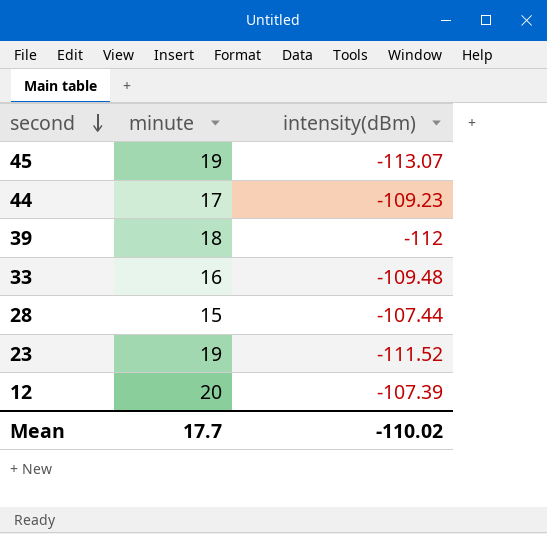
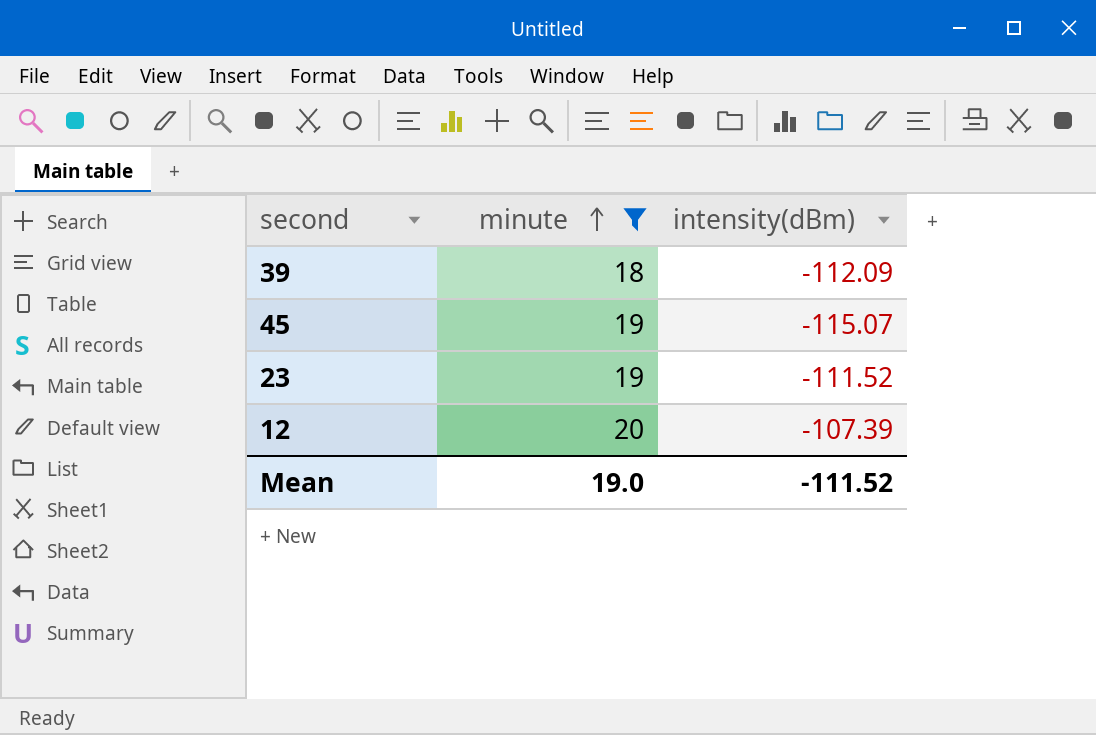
filter: none -> minute >= 18
row order: second descending -> minute ascending
39 | intensity(dBm): -112 -> -112.09
45 | intensity(dBm): -113.07 -> -115.07
Mean | minute: 17.7 -> 19.0
Mean | intensity(dBm): -110.02 -> -111.52

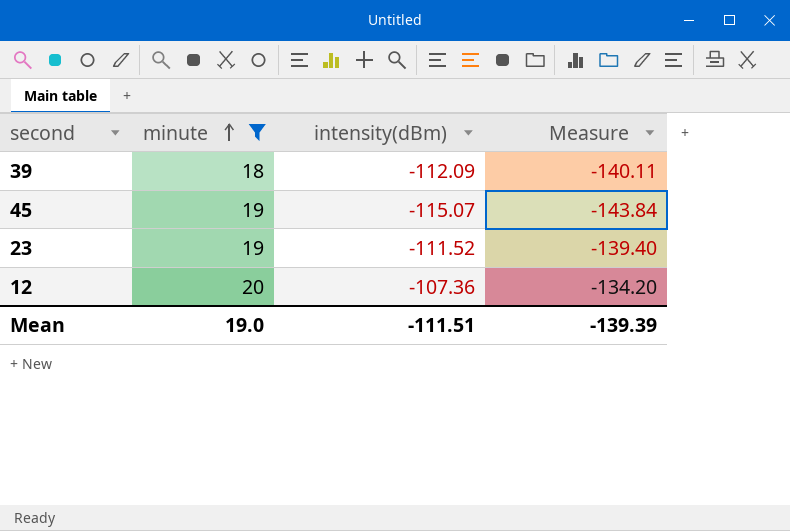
column Measure | formula: none -> [intensity(dBm)] * 1.25
12 | intensity(dBm): -107.39 -> -107.36
Mean | intensity(dBm): -111.52 -> -111.51

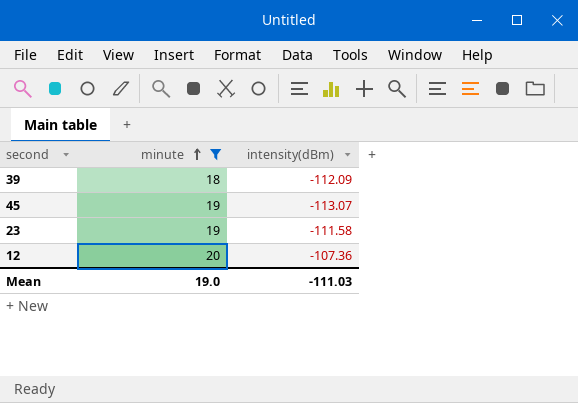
column Measure | formula: [intensity(dBm)] * 1.25 -> none
45 | intensity(dBm): -115.07 -> -113.07
23 | intensity(dBm): -111.52 -> -111.58
Mean | intensity(dBm): -111.51 -> -111.03

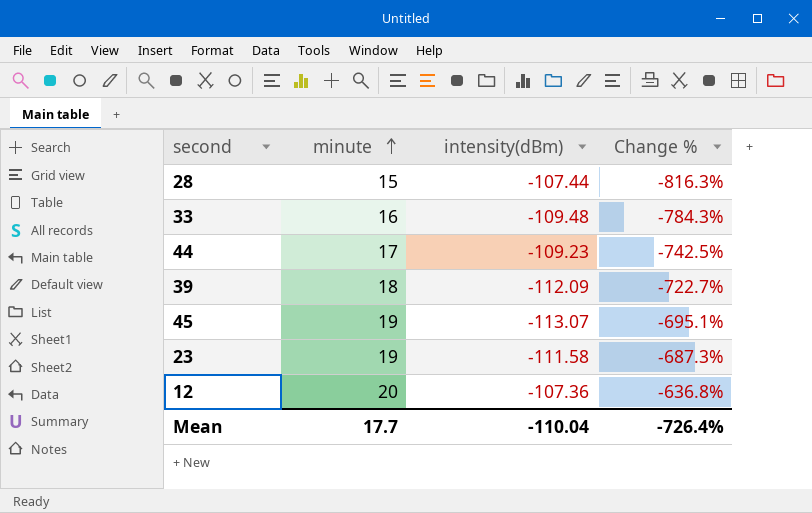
filter: minute >= 18 -> none
column Change % | formula: none -> ([intensity(dBm)] - [minute]) / [minute]
Mean | minute: 19.0 -> 17.7
Mean | intensity(dBm): -111.03 -> -110.04

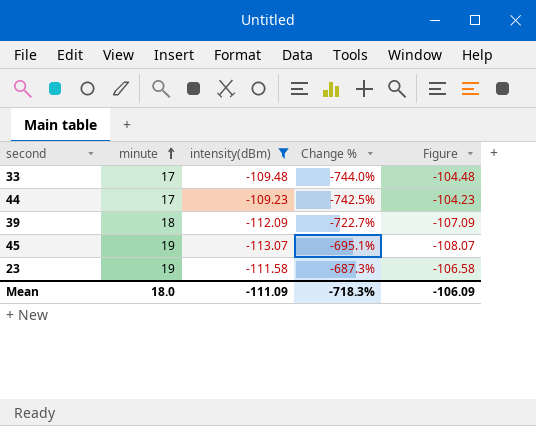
filter: none -> intensity(dBm) <= -109.23
column Figure | formula: none -> [intensity(dBm)] + 5
33 | minute: 16 -> 17
33 | Change %: -784.3% -> -744.0%
Mean | minute: 17.7 -> 18.0
Mean | intensity(dBm): -110.04 -> -111.09
Mean | Change %: -726.4% -> -718.3%

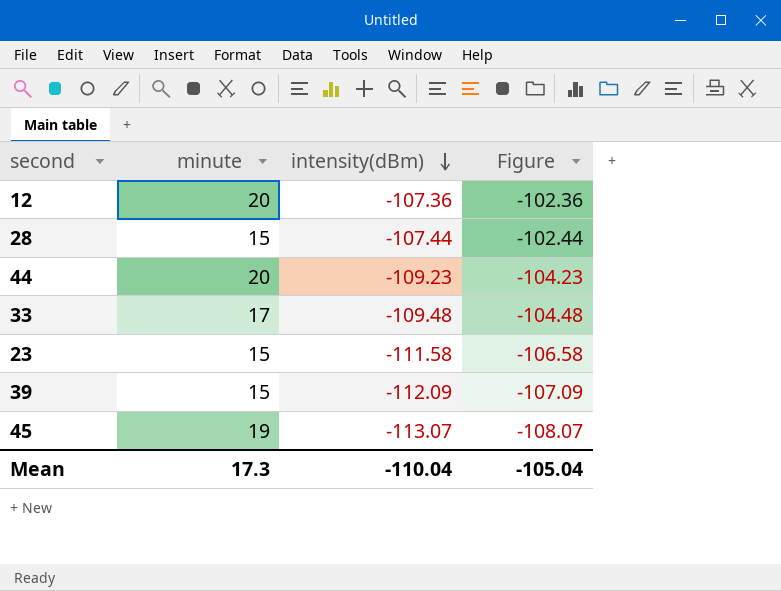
filter: intensity(dBm) <= -109.23 -> none
row order: minute ascending -> intensity(dBm) descending
column Change % | formula: ([intensity(dBm)] - [minute]) / [minute] -> none
44 | minute: 17 -> 20
23 | minute: 19 -> 15
39 | minute: 18 -> 15
Mean | minute: 18.0 -> 17.3
Mean | intensity(dBm): -111.09 -> -110.04
Mean | Figure: -106.09 -> -105.04

